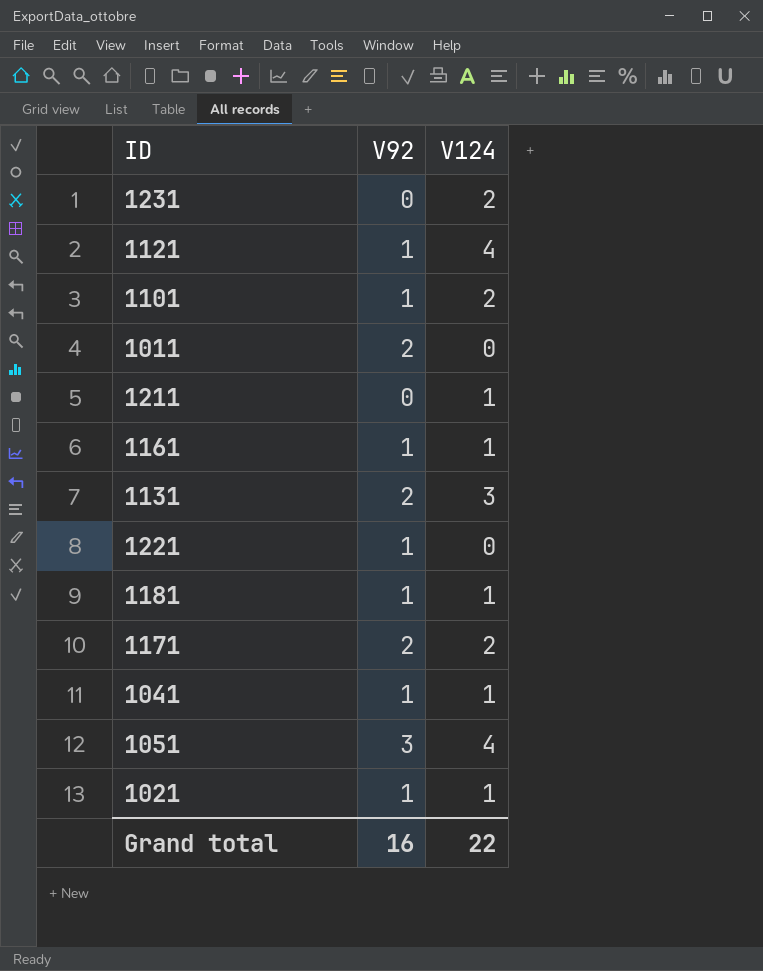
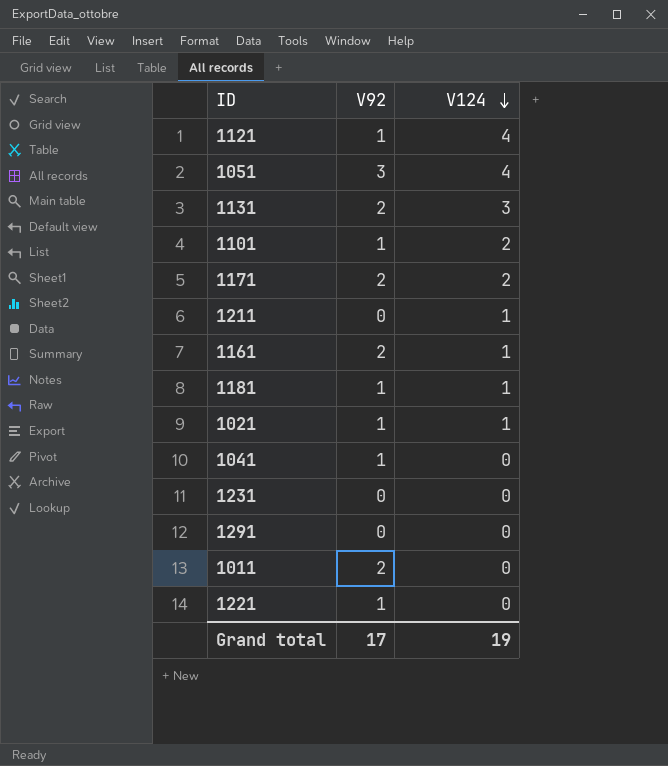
row order: none -> V124 descending
1161 | V92: 1 -> 2
1041 | V124: 1 -> 0
1231 | V124: 2 -> 0
row 1291: none -> 0 | 0
Grand total | V92: 16 -> 17
Grand total | V124: 22 -> 19

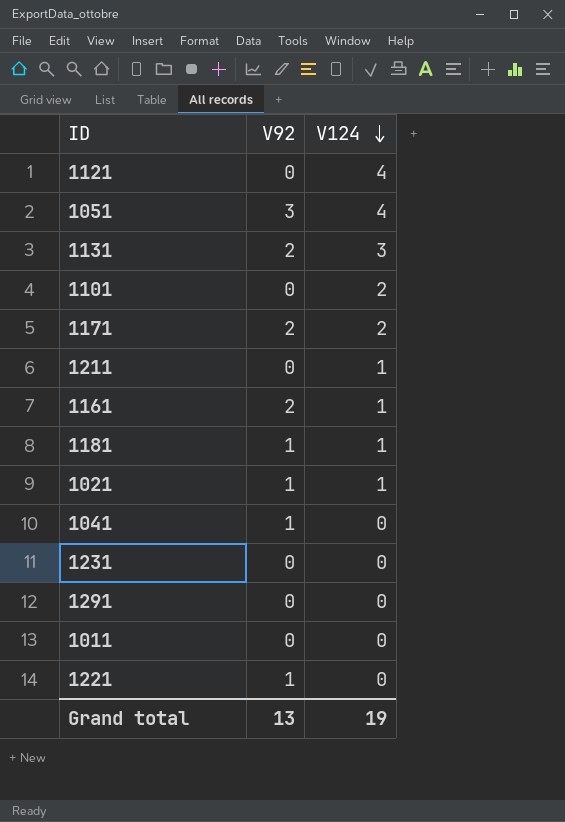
1121 | V92: 1 -> 0
1101 | V92: 1 -> 0
1011 | V92: 2 -> 0
Grand total | V92: 17 -> 13

